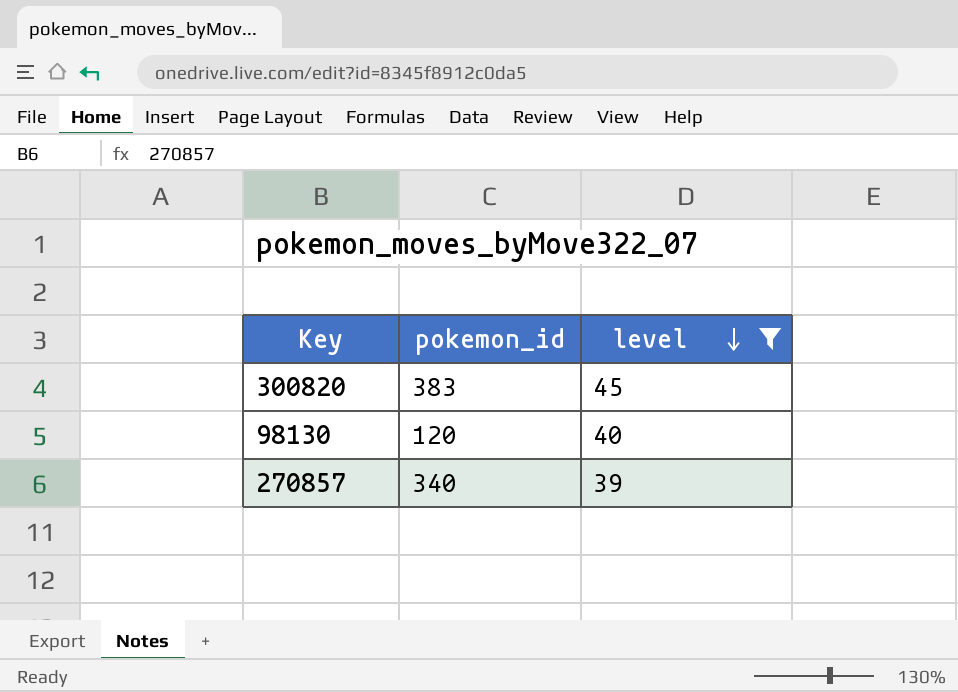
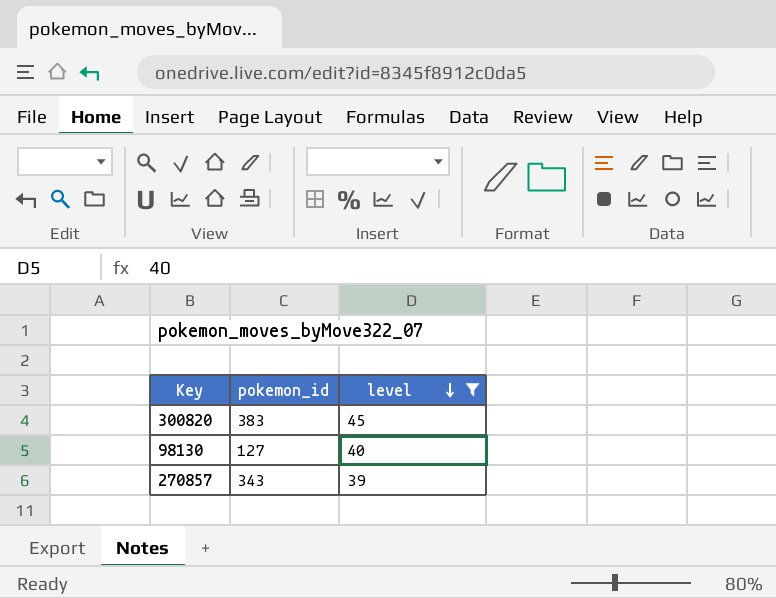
98130 | pokemon_id: 120 -> 127
270857 | pokemon_id: 340 -> 343

